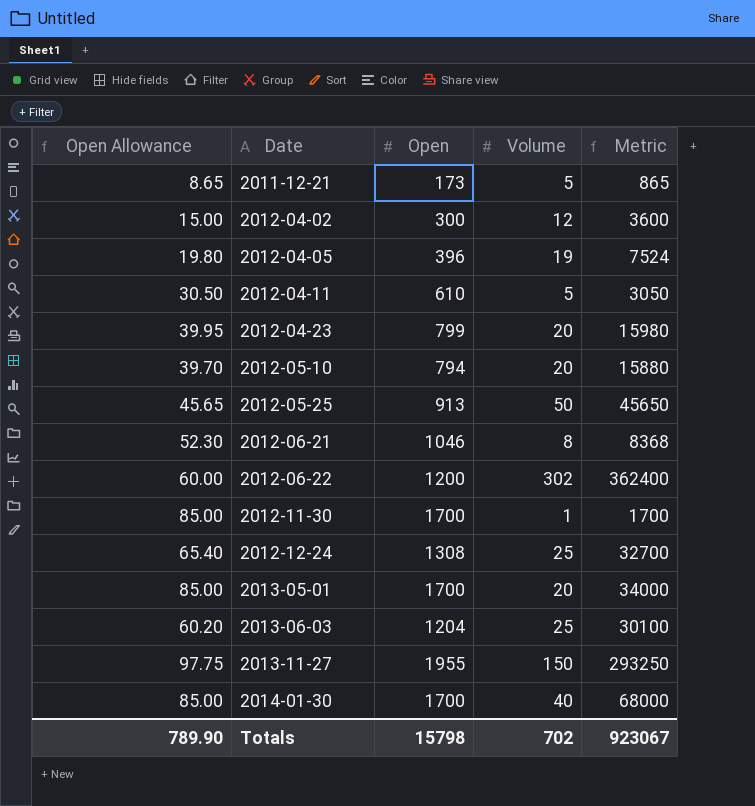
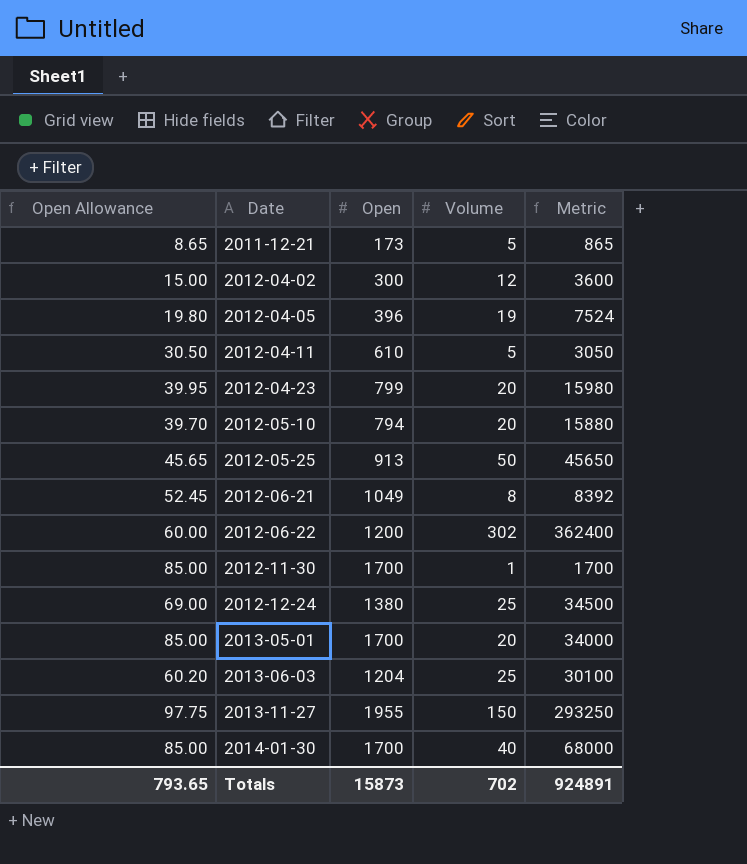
2012-06-21 | Open Allowance: 52.30 -> 52.45
2012-06-21 | Open: 1046 -> 1049
2012-06-21 | Metric: 8368 -> 8392
2012-12-24 | Open Allowance: 65.40 -> 69.00
2012-12-24 | Open: 1308 -> 1380
2012-12-24 | Metric: 32700 -> 34500
Totals | Open Allowance: 789.90 -> 793.65
Totals | Open: 15798 -> 15873
Totals | Metric: 923067 -> 924891

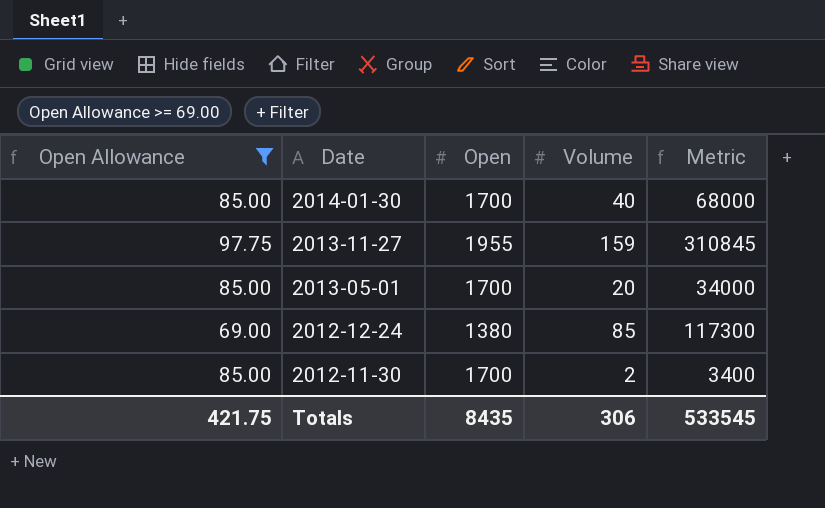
filter: none -> Open Allowance >= 69.00
row order: Date ascending -> Date descending
2013-11-27 | Volume: 150 -> 159
2013-11-27 | Metric: 293250 -> 310845
2012-12-24 | Volume: 25 -> 85
2012-12-24 | Metric: 34500 -> 117300
2012-11-30 | Volume: 1 -> 2
2012-11-30 | Metric: 1700 -> 3400
Totals | Open Allowance: 793.65 -> 421.75
Totals | Open: 15873 -> 8435
Totals | Volume: 702 -> 306
Totals | Metric: 924891 -> 533545

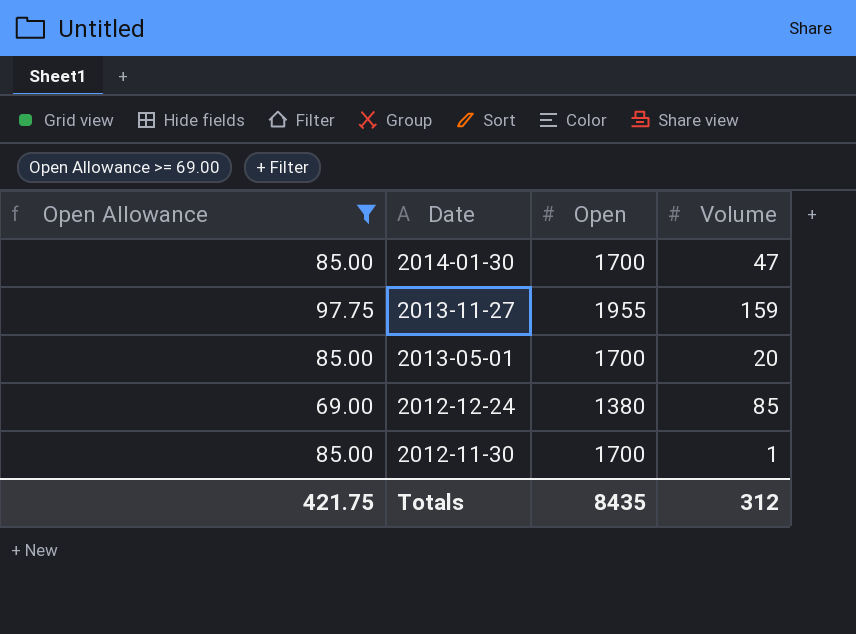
column Metric | formula: [Open] * [Volume] -> none
2014-01-30 | Volume: 40 -> 47
2012-11-30 | Volume: 2 -> 1
Totals | Volume: 306 -> 312

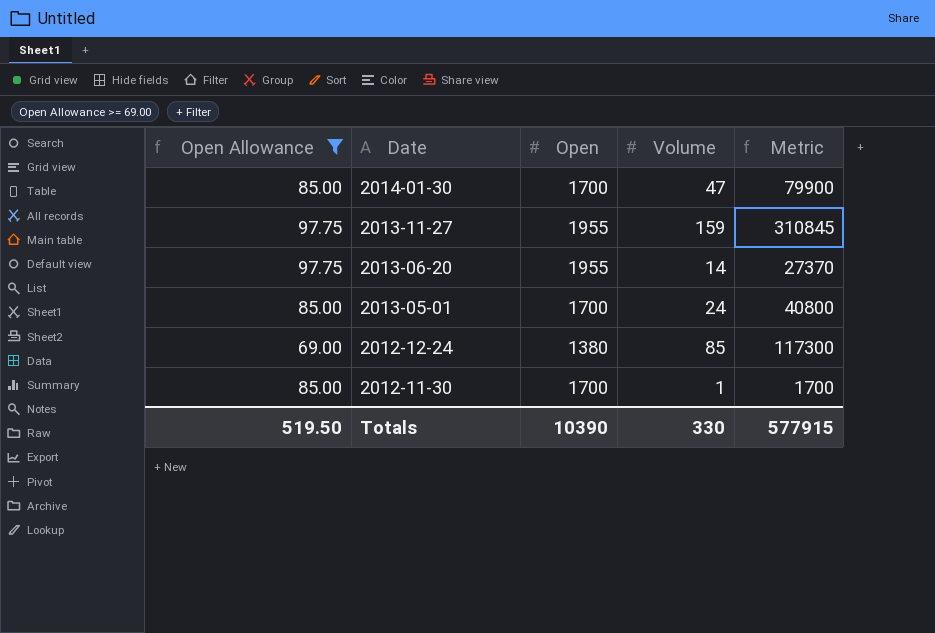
column Metric | formula: none -> [Open] * [Volume]
row 2013-06-20: none -> 97.75 | 1955 | 14 | 27370
2013-05-01 | Volume: 20 -> 24
Totals | Open Allowance: 421.75 -> 519.50
Totals | Open: 8435 -> 10390
Totals | Volume: 312 -> 330

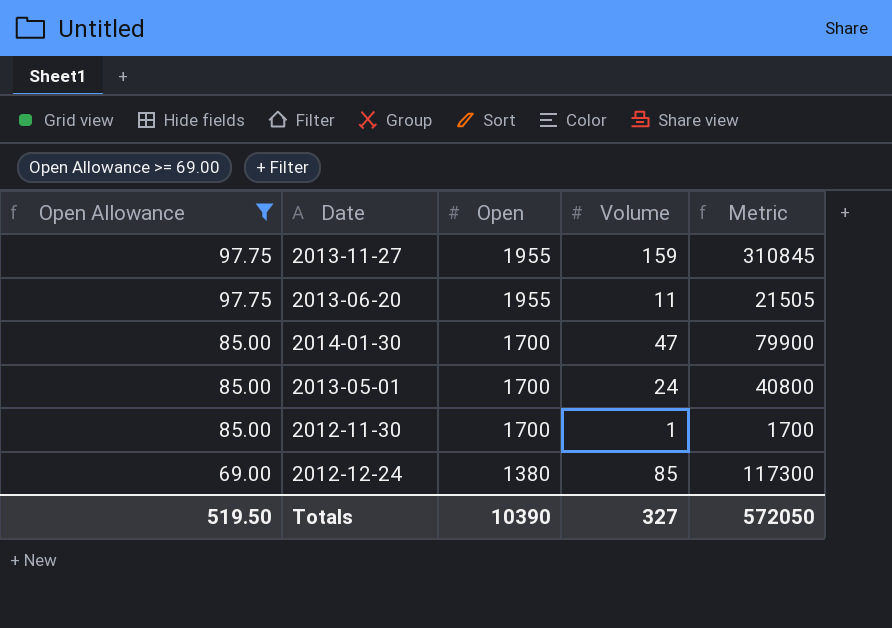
row order: Date descending -> Open Allowance descending
2013-06-20 | Volume: 14 -> 11
2013-06-20 | Metric: 27370 -> 21505
Totals | Volume: 330 -> 327
Totals | Metric: 577915 -> 572050

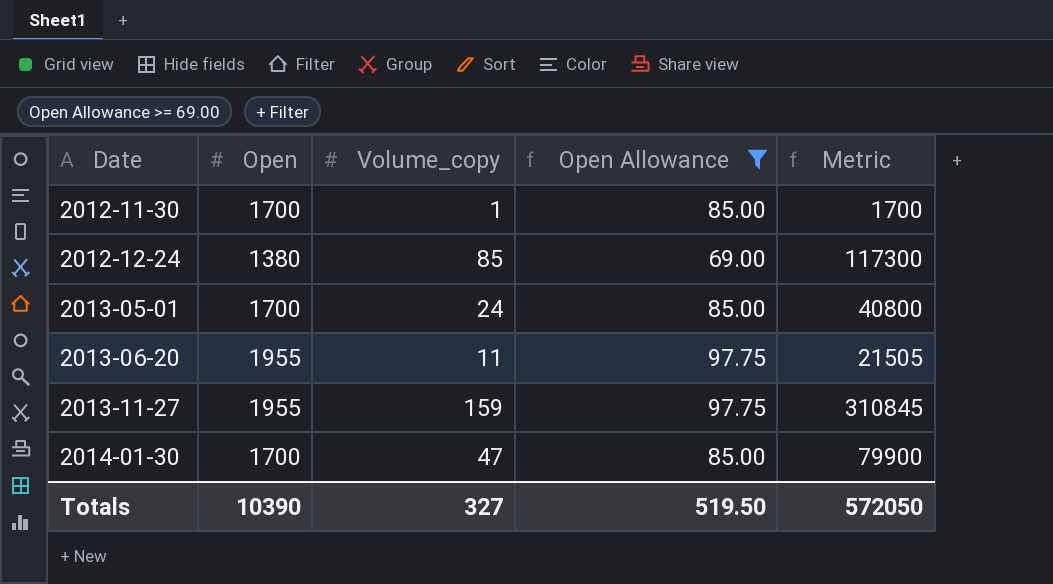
row order: Open Allowance descending -> Date ascending
column name: Volume -> Volume_copy
column Open Allowance | position: 1 -> 4

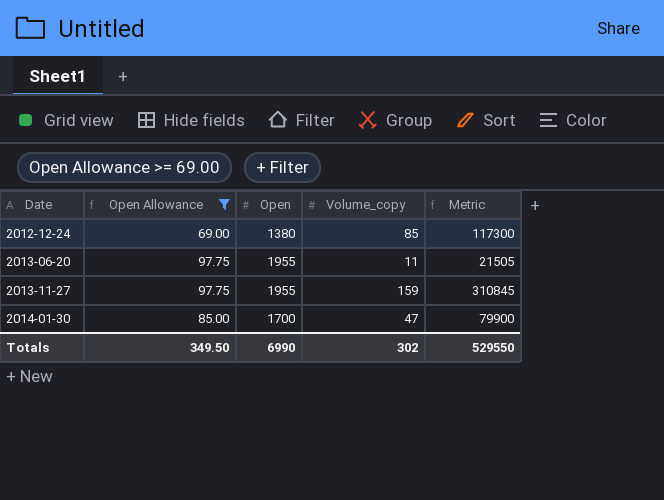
column Open Allowance | position: 4 -> 2
row 2012-11-30: 1700 | 1 | 85.00 | 1700 -> none
row 2013-05-01: 1700 | 24 | 85.00 | 40800 -> none
Totals | Open Allowance: 519.50 -> 349.50
Totals | Open: 10390 -> 6990
Totals | Volume_copy: 327 -> 302
Totals | Metric: 572050 -> 529550

